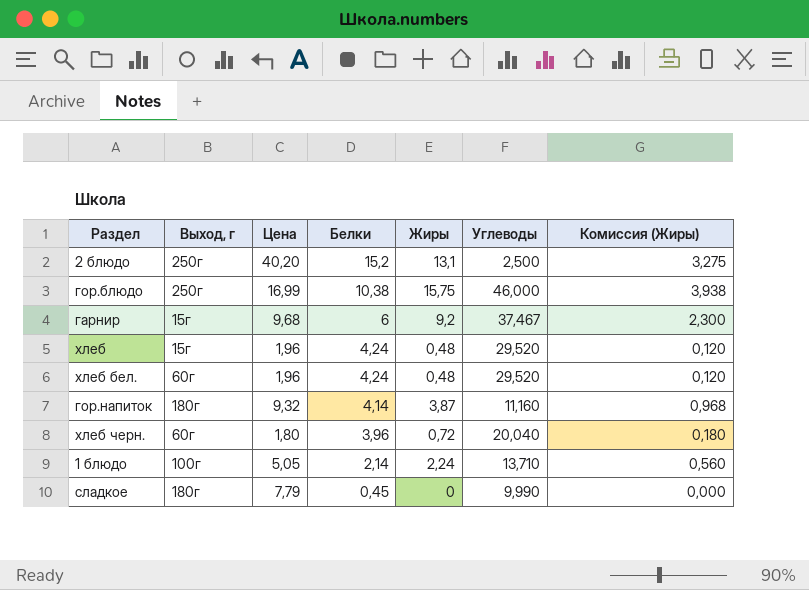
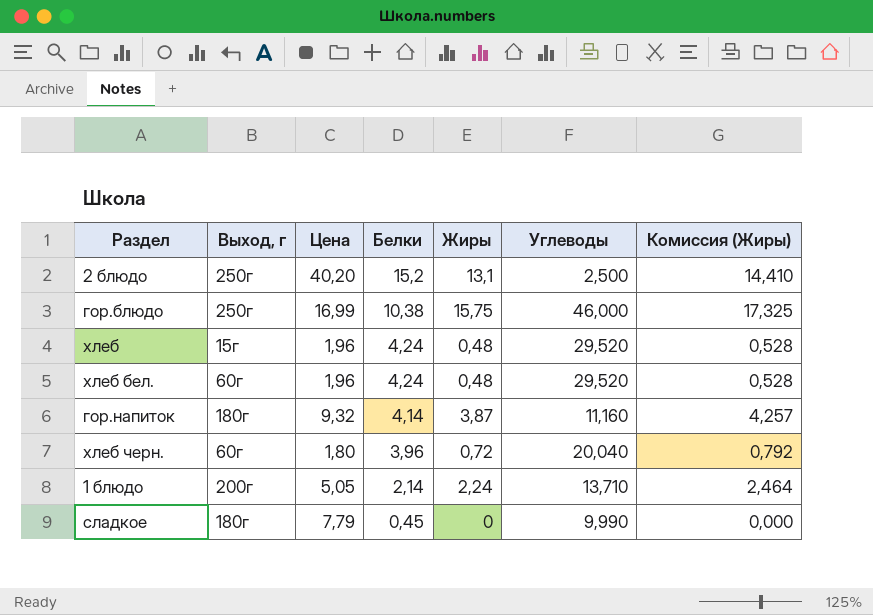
column Комиссия (Жиры) | formula: [Жиры] * 0,25 -> [Жиры] * 1,1
row гарнир: 15г | 9,68 | 6 | 9,2 | 37,467 | 2,300 -> none
1 блюдо | Выход, г: 100г -> 200г

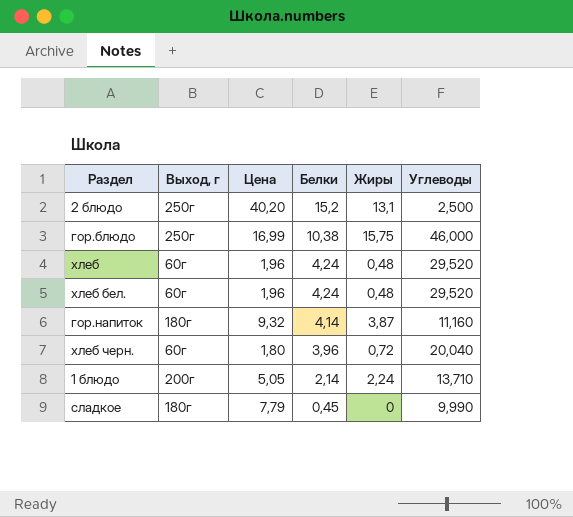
column Комиссия (Жиры) | formula: [Жиры] * 1,1 -> none
хлеб | Выход, г: 15г -> 60г

